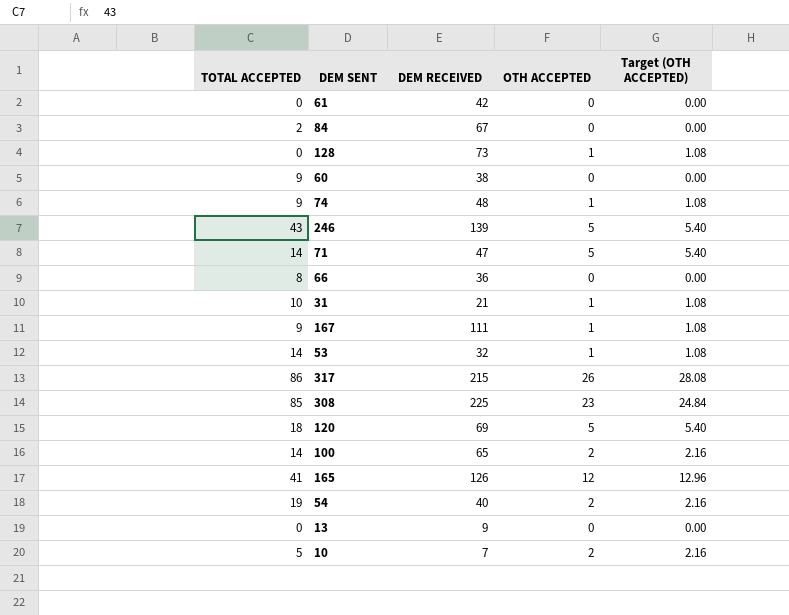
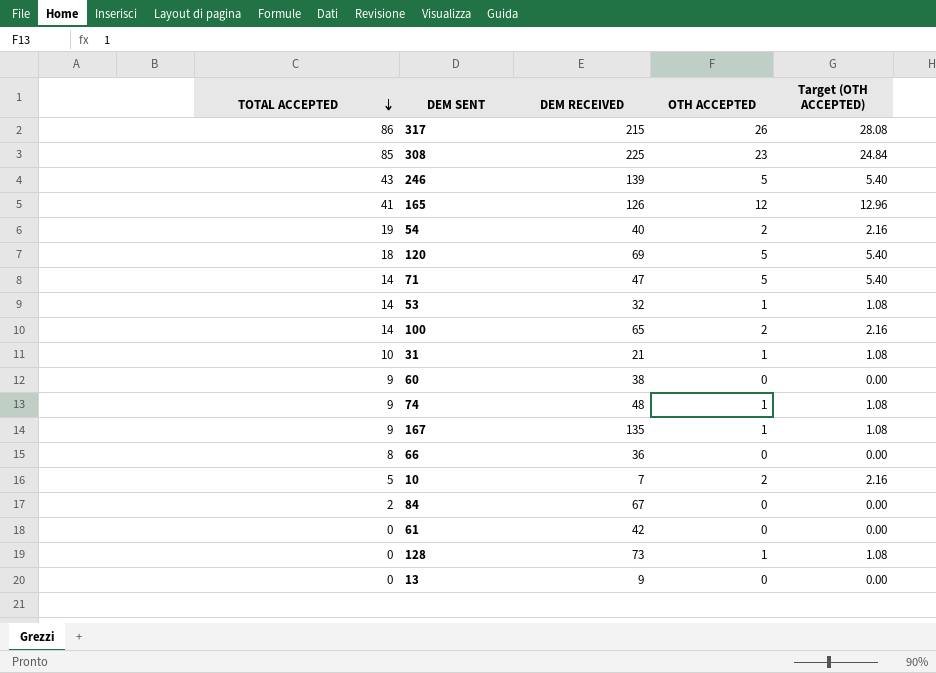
row order: none -> TOTAL ACCEPTED descending
167 | DEM RECEIVED: 111 -> 135

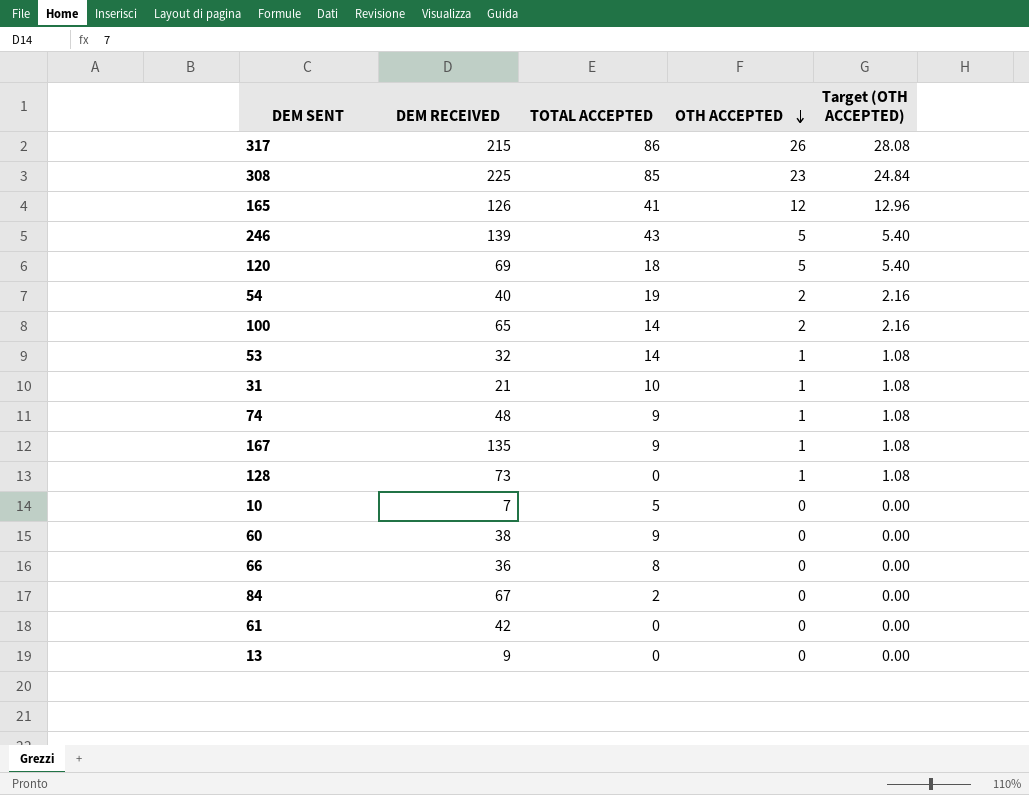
row order: TOTAL ACCEPTED descending -> OTH ACCEPTED descending
column TOTAL ACCEPTED | position: 1 -> 3
row 71: 14 | 47 | 5 | 5.40 -> none
10 | OTH ACCEPTED: 2 -> 0
10 | Target (OTH ACCEPTED): 2.16 -> 0.00

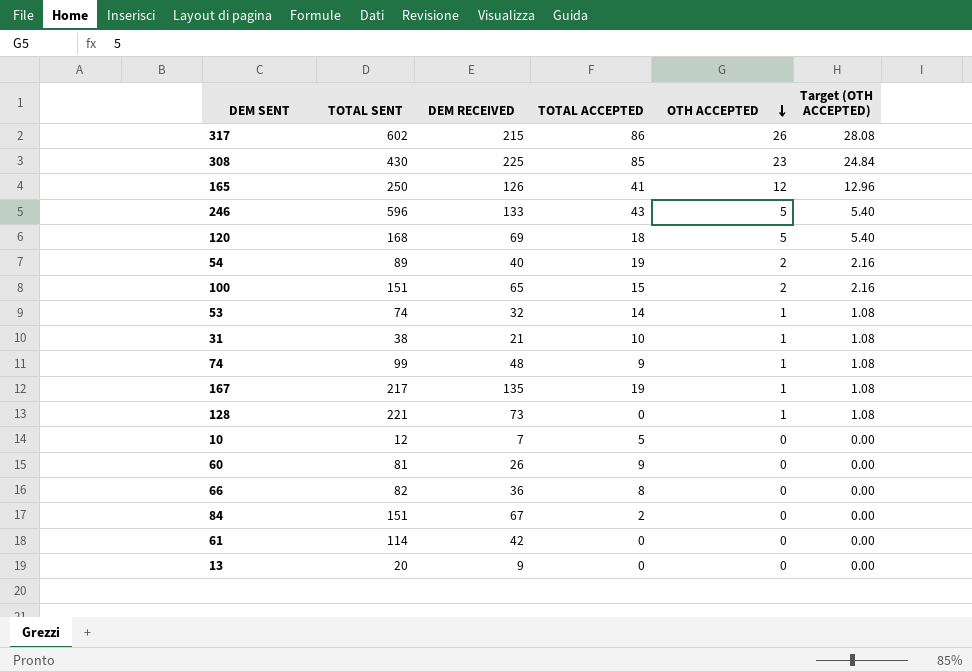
column TOTAL SENT | position: none -> 2
246 | DEM RECEIVED: 139 -> 133
100 | TOTAL ACCEPTED: 14 -> 15
167 | TOTAL ACCEPTED: 9 -> 19
60 | DEM RECEIVED: 38 -> 26

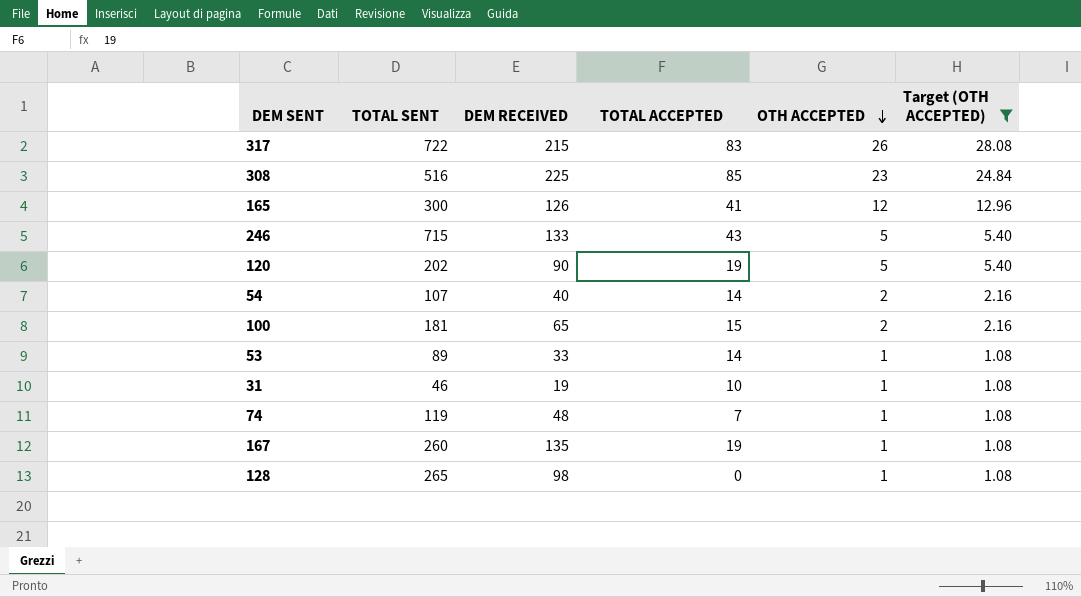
filter: none -> Target (OTH ACCEPTED) != 0.00
317 | TOTAL SENT: 602 -> 722
317 | TOTAL ACCEPTED: 86 -> 83
308 | TOTAL SENT: 430 -> 516
165 | TOTAL SENT: 250 -> 300
246 | TOTAL SENT: 596 -> 715
120 | TOTAL SENT: 168 -> 202
120 | DEM RECEIVED: 69 -> 90
120 | TOTAL ACCEPTED: 18 -> 19
54 | TOTAL SENT: 89 -> 107
54 | TOTAL ACCEPTED: 19 -> 14
100 | TOTAL SENT: 151 -> 181
53 | TOTAL SENT: 74 -> 89
53 | DEM RECEIVED: 32 -> 33
31 | TOTAL SENT: 38 -> 46
31 | DEM RECEIVED: 21 -> 19
74 | TOTAL SENT: 99 -> 119
74 | TOTAL ACCEPTED: 9 -> 7
167 | TOTAL SENT: 217 -> 260
128 | TOTAL SENT: 221 -> 265
128 | DEM RECEIVED: 73 -> 98

